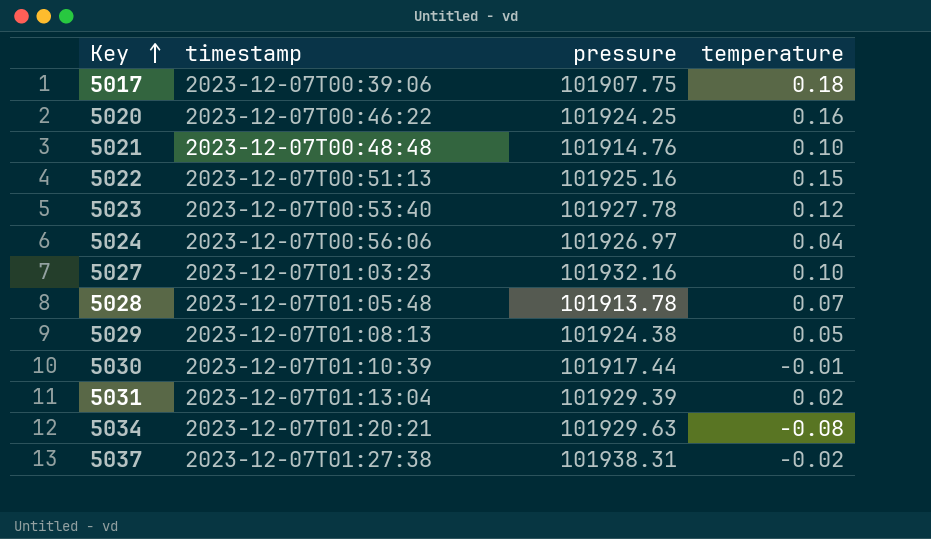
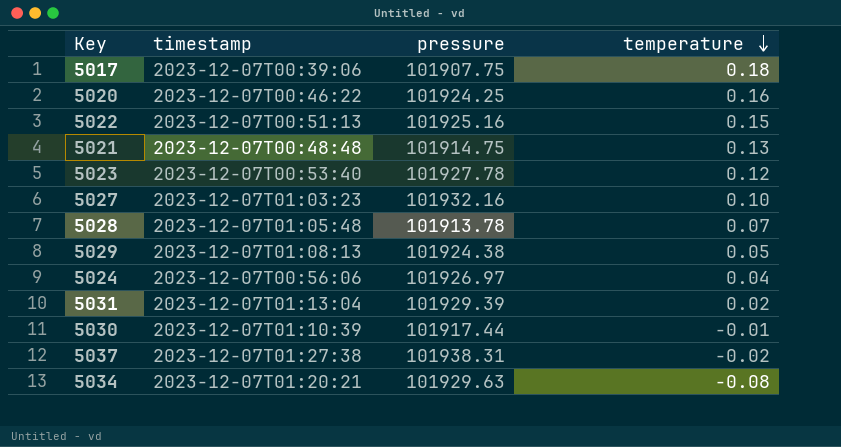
row order: Key ascending -> temperature descending
5021 | pressure: 101914.76 -> 101914.75
5021 | temperature: 0.10 -> 0.13

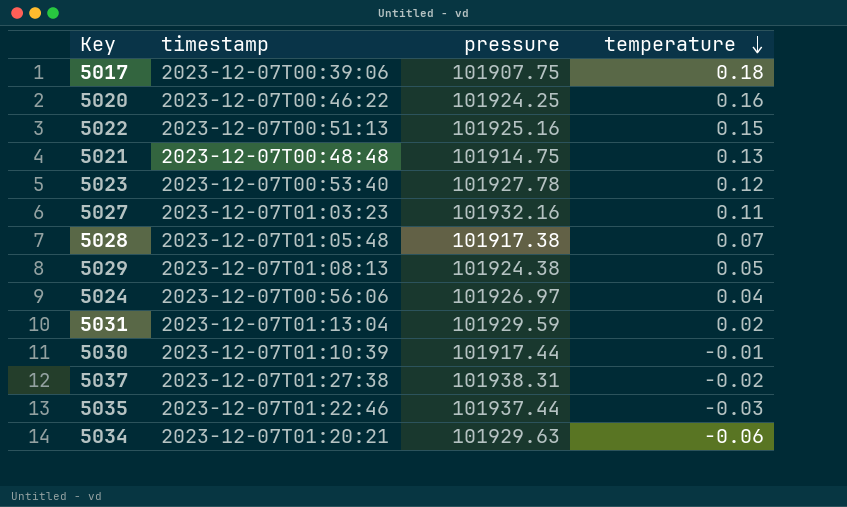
5027 | temperature: 0.10 -> 0.11
5028 | pressure: 101913.78 -> 101917.38
5031 | pressure: 101929.39 -> 101929.59
row 5035: none -> 2023-12-07T01:22:46 | 101937.44 | -0.03
5034 | temperature: -0.08 -> -0.06

